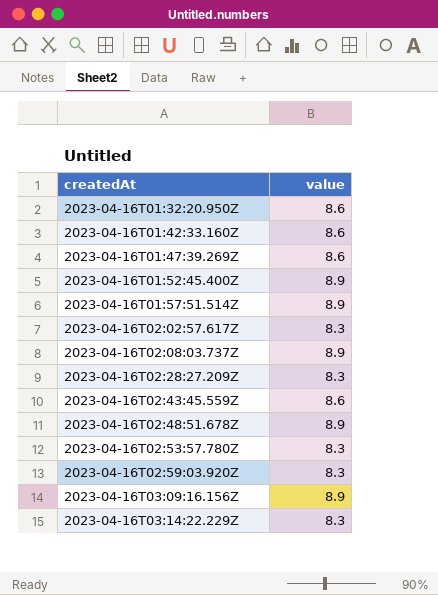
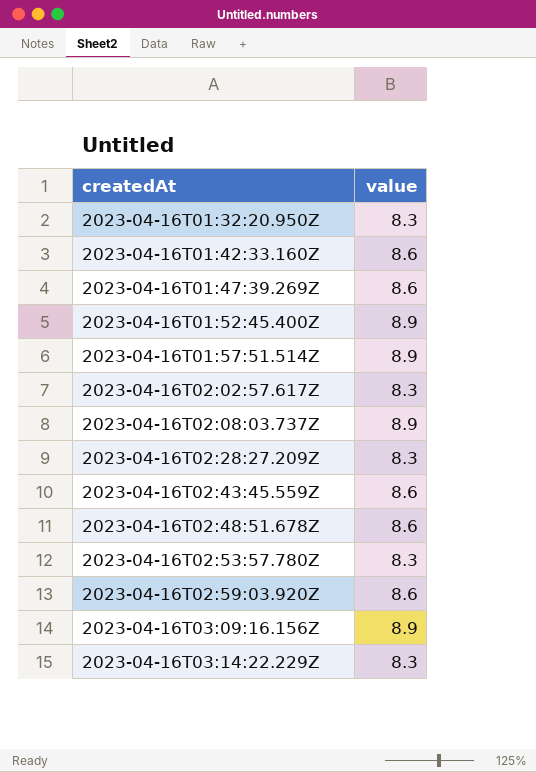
2023-04-16T01:32:20.950Z | value: 8.6 -> 8.3
2023-04-16T02:48:51.678Z | value: 8.9 -> 8.6
2023-04-16T02:59:03.920Z | value: 8.3 -> 8.6

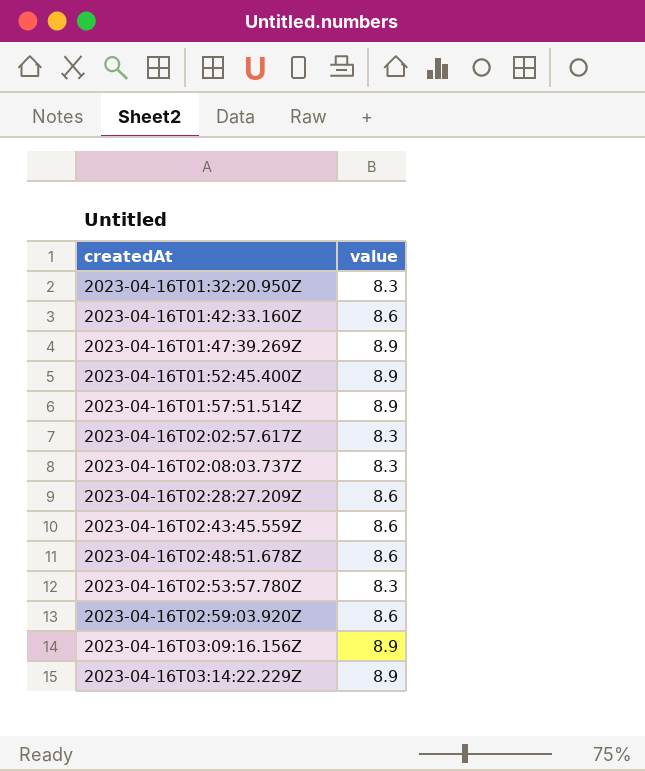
2023-04-16T01:47:39.269Z | value: 8.6 -> 8.9
2023-04-16T02:08:03.737Z | value: 8.9 -> 8.3
2023-04-16T02:28:27.209Z | value: 8.3 -> 8.6
2023-04-16T03:14:22.229Z | value: 8.3 -> 8.9

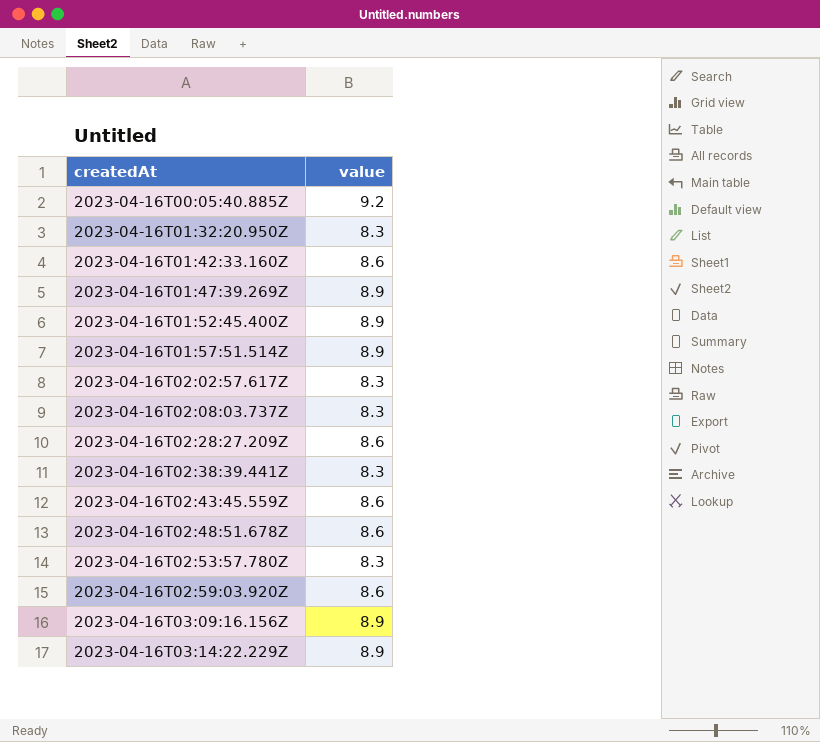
row 2023-04-16T00:05:40.885Z: none -> 9.2
row 2023-04-16T02:38:39.441Z: none -> 8.3

